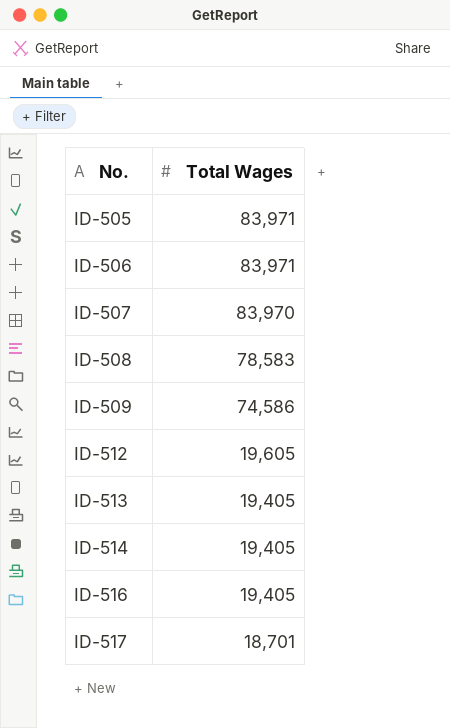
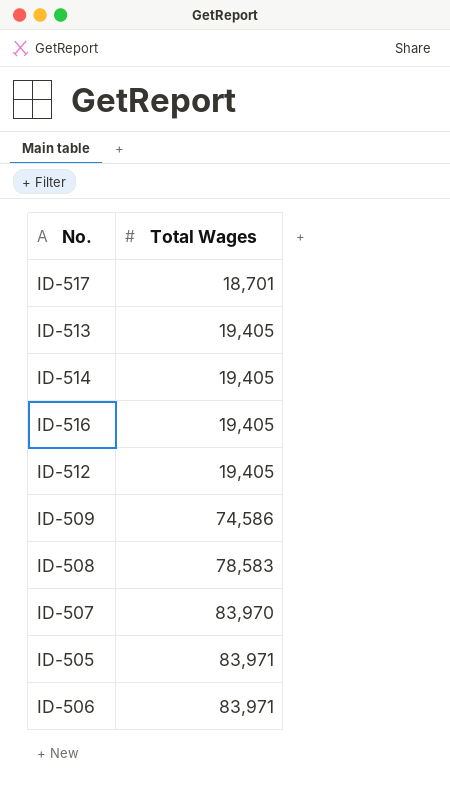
row order: No. ascending -> Total Wages ascending
ID-512 | Total Wages: 19,605 -> 19,405

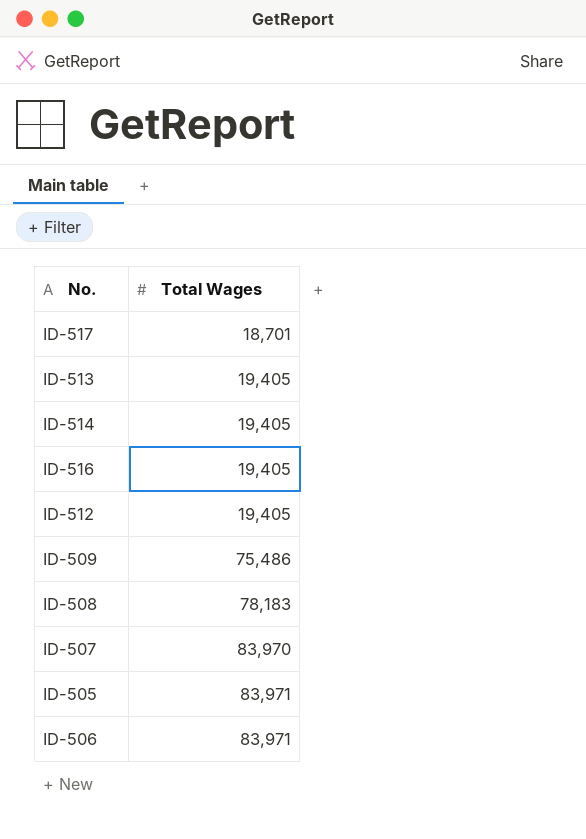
ID-509 | Total Wages: 74,586 -> 75,486
ID-508 | Total Wages: 78,583 -> 78,183

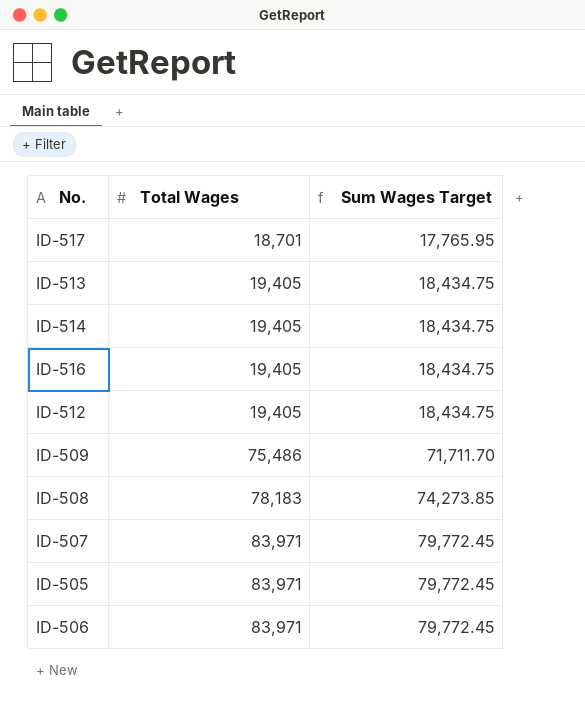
column Sum Wages Target | formula: none -> [Total Wages] * 0.95
ID-507 | Total Wages: 83,970 -> 83,971

